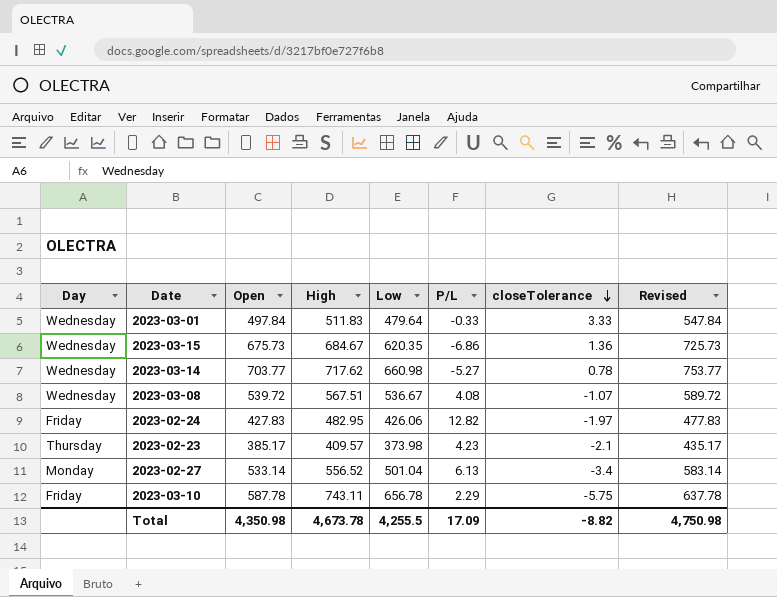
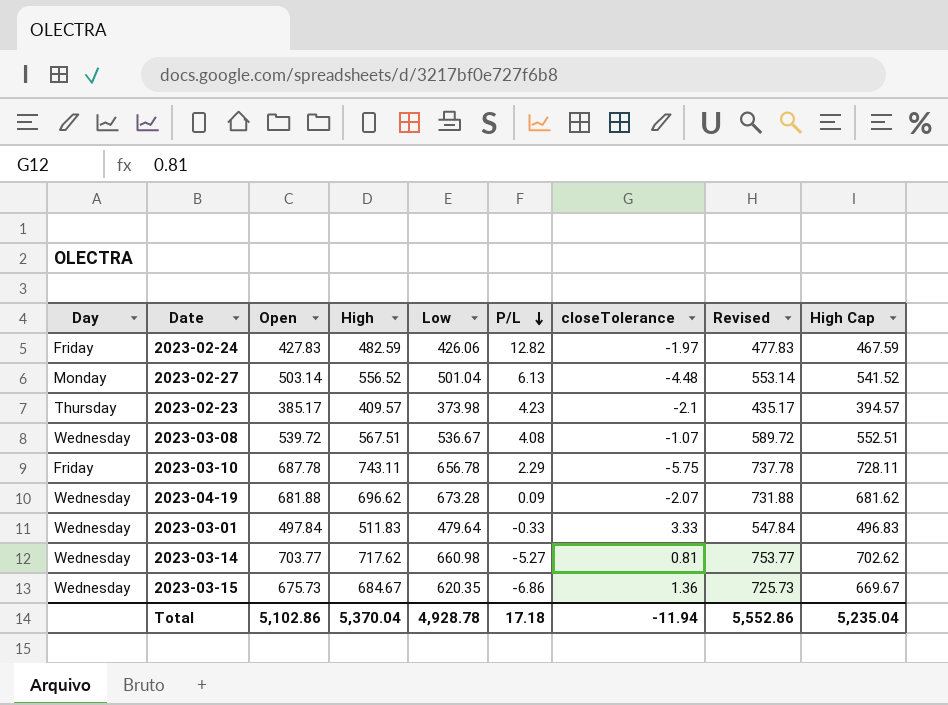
row order: closeTolerance descending -> P/L descending
column High Cap | formula: none -> [High] - 15
2023-02-24 | High: 482.95 -> 482.59
2023-02-27 | Open: 533.14 -> 503.14
2023-02-27 | closeTolerance: -3.4 -> -4.48
2023-02-27 | Revised: 583.14 -> 553.14
2023-03-10 | Open: 587.78 -> 687.78
2023-03-10 | Revised: 637.78 -> 737.78
row 2023-04-19: none -> Wednesday | 681.88 | 696.62 | 673.28 | 0.09 | -2.07 | 731.88 | 681.62
2023-03-14 | closeTolerance: 0.78 -> 0.81
Total | Open: 4,350.98 -> 5,102.86
Total | High: 4,673.78 -> 5,370.04
Total | Low: 4,255.5 -> 4,928.78
Total | P/L: 17.09 -> 17.18
Total | closeTolerance: -8.82 -> -11.94
Total | Revised: 4,750.98 -> 5,552.86

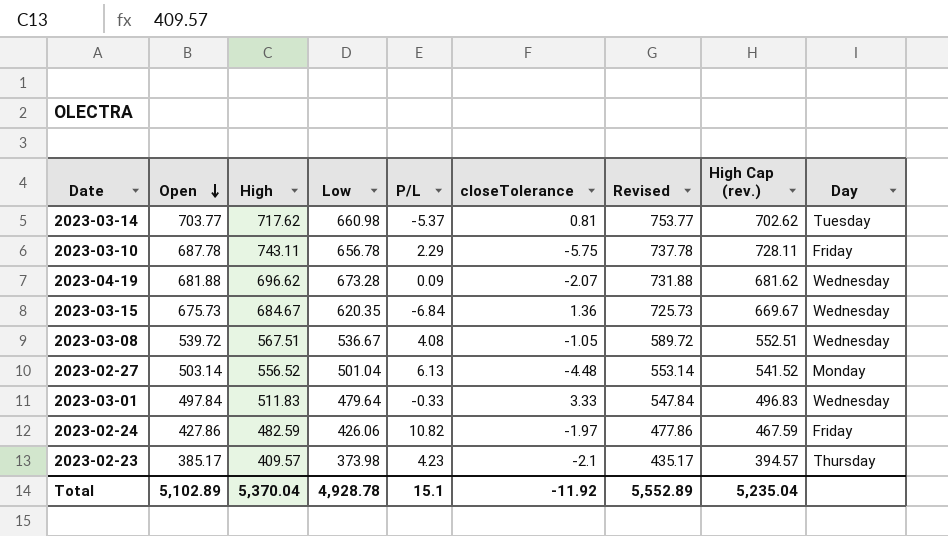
row order: P/L descending -> Open descending
column name: High Cap -> High Cap (rev.)
column Day | position: 1 -> 9
2023-03-14 | P/L: -5.27 -> -5.37
2023-03-14 | Day: Wednesday -> Tuesday
2023-03-15 | P/L: -6.86 -> -6.84
2023-03-08 | closeTolerance: -1.07 -> -1.05
2023-02-24 | Open: 427.83 -> 427.86
2023-02-24 | P/L: 12.82 -> 10.82
2023-02-24 | Revised: 477.83 -> 477.86
Total | Open: 5,102.86 -> 5,102.89
Total | P/L: 17.18 -> 15.1
Total | closeTolerance: -11.94 -> -11.92
Total | Revised: 5,552.86 -> 5,552.89

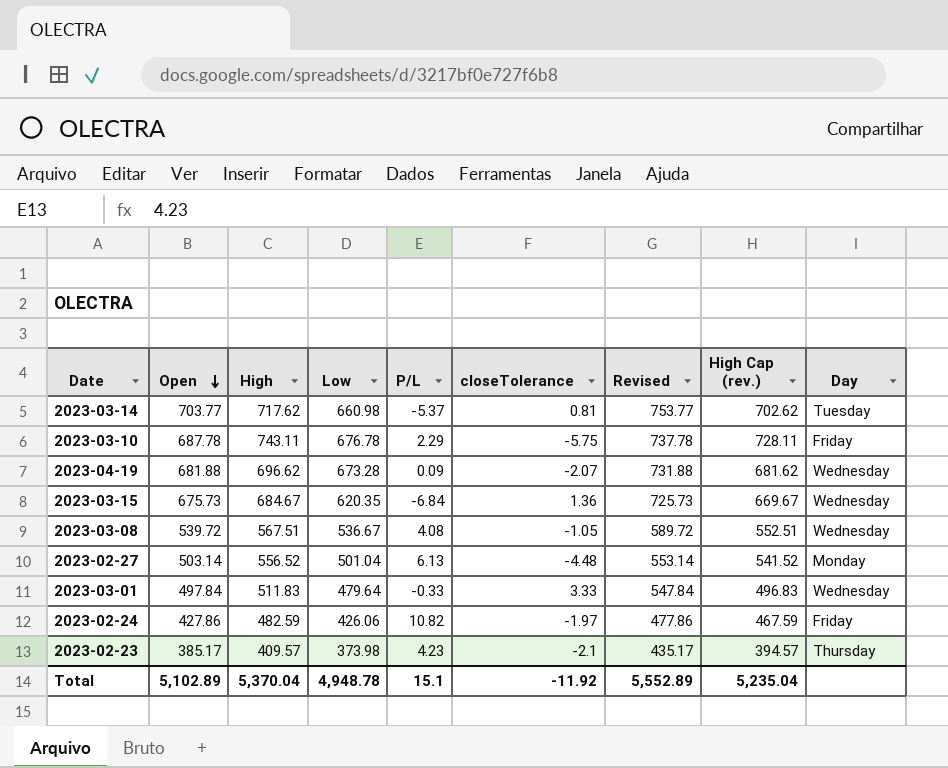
2023-03-10 | Low: 656.78 -> 676.78
Total | Low: 4,928.78 -> 4,948.78

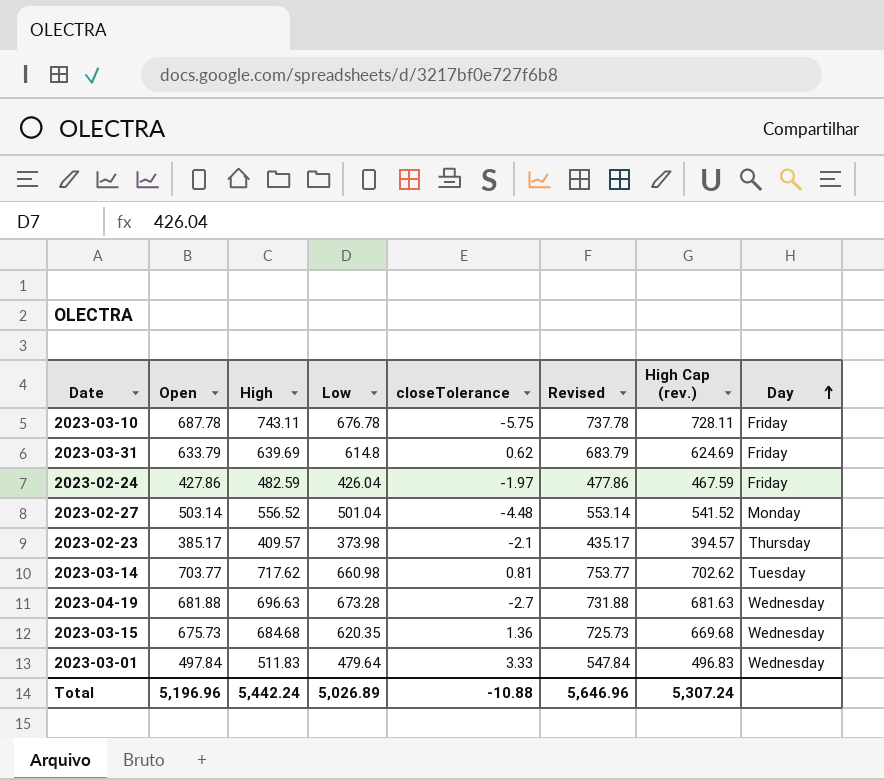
row order: Open descending -> Day ascending
column P/L | position: 5 -> none
row 2023-03-08: 539.72 | 567.51 | 536.67 | 4.08 | -1.05 | 589.72 | 552.51 | Wednesday -> none
row 2023-03-31: none -> 633.79 | 639.69 | 614.8 | 0.62 | 683.79 | 624.69 | Friday
2023-02-24 | Low: 426.06 -> 426.04
2023-04-19 | High: 696.62 -> 696.63
2023-04-19 | closeTolerance: -2.07 -> -2.7
2023-04-19 | High Cap (rev.): 681.62 -> 681.63
2023-03-15 | High: 684.67 -> 684.68
2023-03-15 | High Cap (rev.): 669.67 -> 669.68
Total | Open: 5,102.89 -> 5,196.96
Total | High: 5,370.04 -> 5,442.24
Total | Low: 4,948.78 -> 5,026.89
Total | closeTolerance: -11.92 -> -10.88
Total | Revised: 5,552.89 -> 5,646.96
Total | High Cap (rev.): 5,235.04 -> 5,307.24

